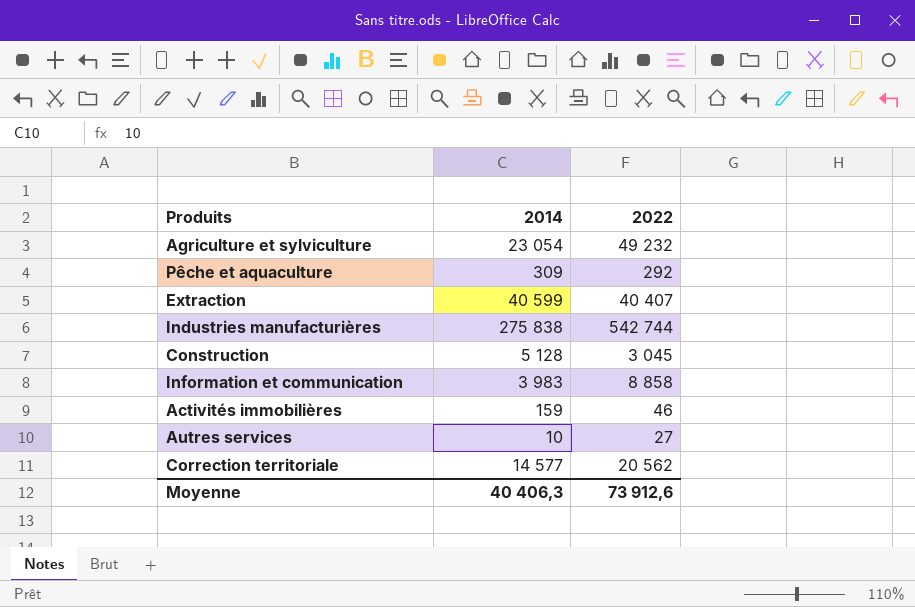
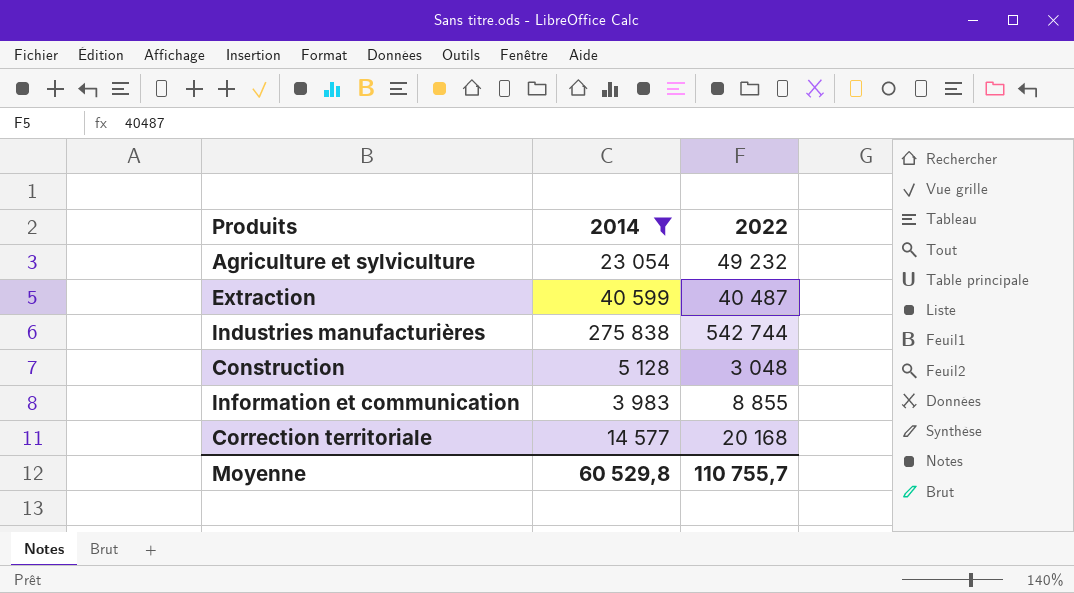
filter: none -> 2014 >= 3 983
Extraction | 2022: 40 407 -> 40 487
Construction | 2022: 3 045 -> 3 048
Information et communication | 2022: 8 858 -> 8 855
Correction territoriale | 2022: 20 562 -> 20 168
Moyenne | 2014: 40 406,3 -> 60 529,8
Moyenne | 2022: 73 912,6 -> 110 755,7

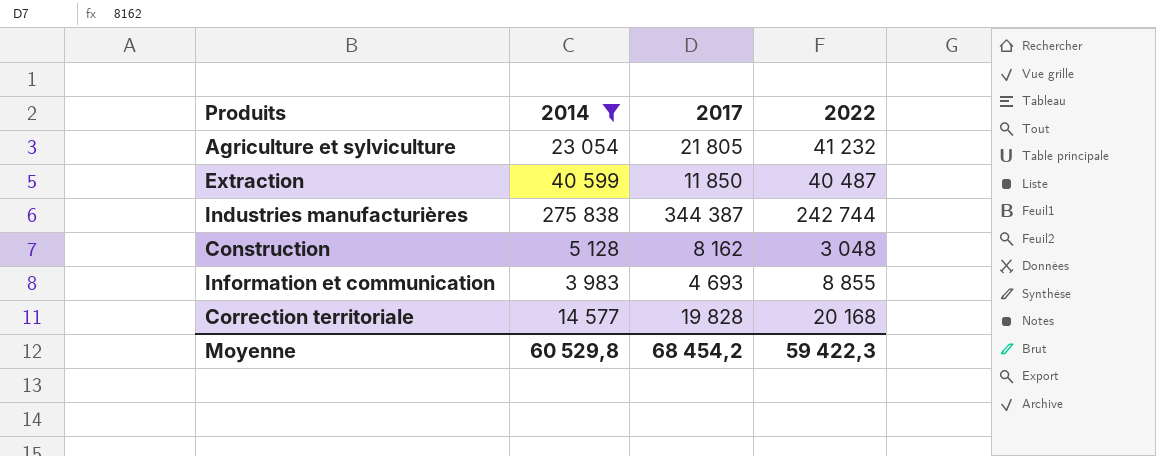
column 2017 | position: none -> 3
Agriculture et sylviculture | 2022: 49 232 -> 41 232
Industries manufacturières | 2022: 542 744 -> 242 744
Moyenne | 2022: 110 755,7 -> 59 422,3

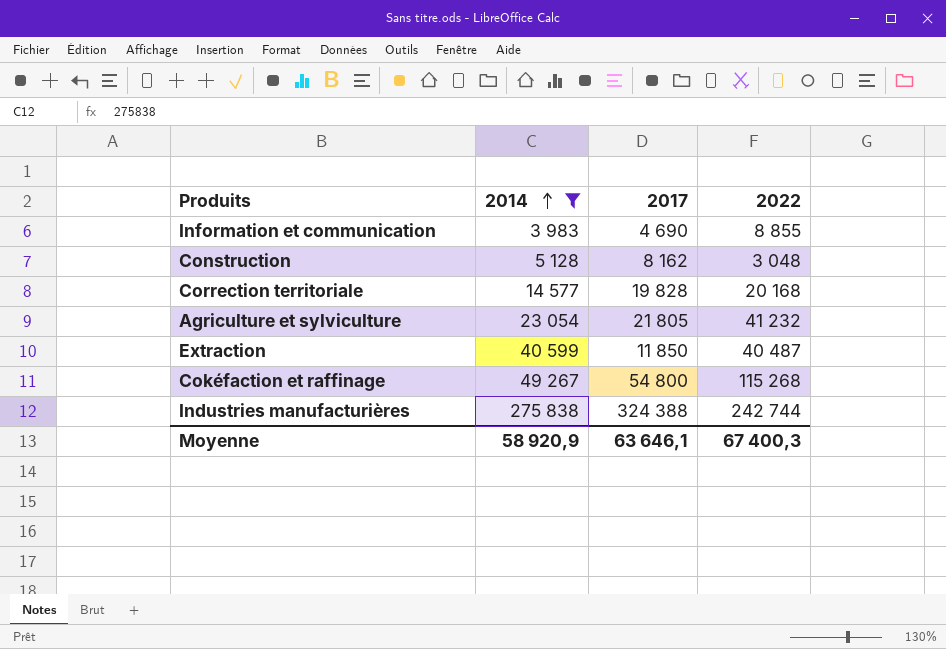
row order: none -> 2014 ascending
Information et communication | 2017: 4 693 -> 4 690
row Cokéfaction et raffinage: none -> 49 267 | 54 800 | 115 268
Industries manufacturières | 2017: 344 387 -> 324 388
Moyenne | 2014: 60 529,8 -> 58 920,9
Moyenne | 2017: 68 454,2 -> 63 646,1
Moyenne | 2022: 59 422,3 -> 67 400,3

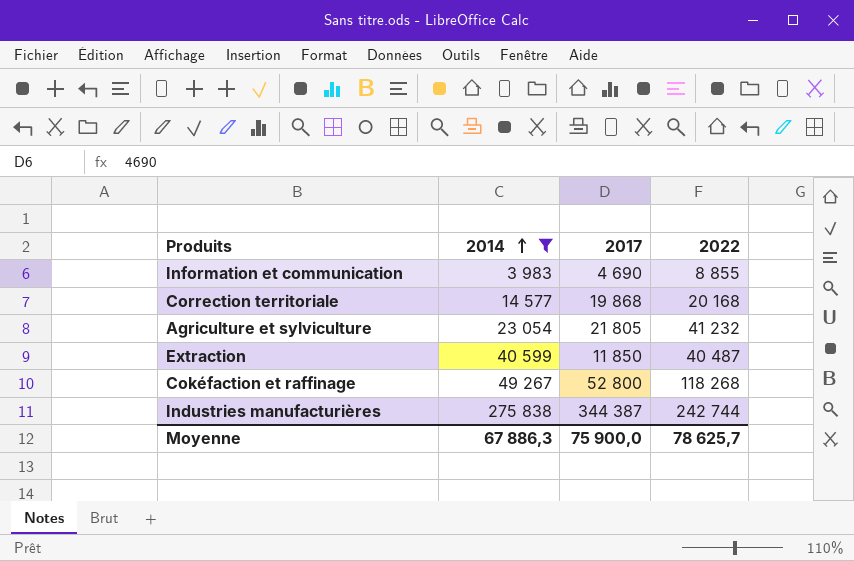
row Construction: 5 128 | 8 162 | 3 048 -> none
Correction territoriale | 2017: 19 828 -> 19 868
Cokéfaction et raffinage | 2017: 54 800 -> 52 800
Cokéfaction et raffinage | 2022: 115 268 -> 118 268
Industries manufacturières | 2017: 324 388 -> 344 387
Moyenne | 2014: 58 920,9 -> 67 886,3
Moyenne | 2017: 63 646,1 -> 75 900,0
Moyenne | 2022: 67 400,3 -> 78 625,7

